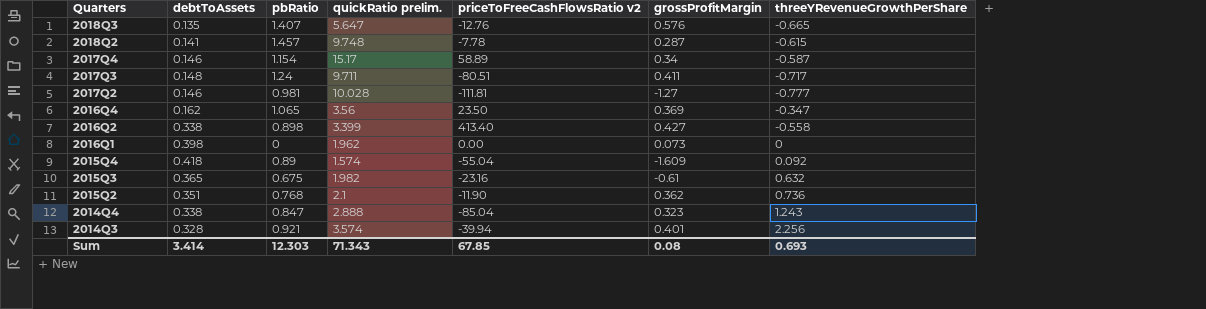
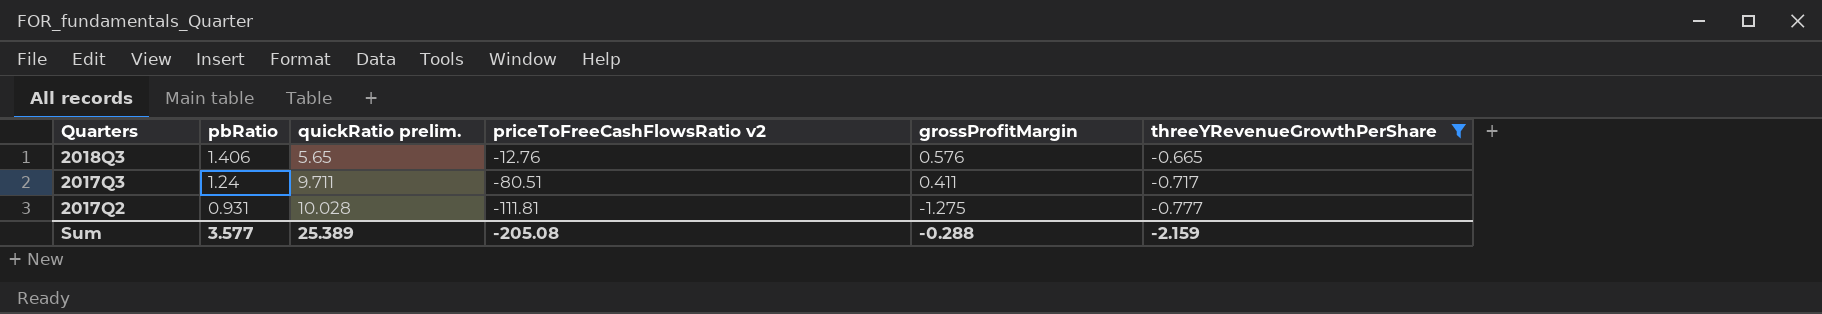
filter: none -> threeYRevenueGrowthPerShare <= -0.665
column debtToAssets | position: 2 -> none
2018Q3 | pbRatio: 1.407 -> 1.406
2018Q3 | quickRatio prelim.: 5.647 -> 5.65
2017Q2 | pbRatio: 0.981 -> 0.931
2017Q2 | grossProfitMargin: -1.27 -> -1.275
Sum | pbRatio: 12.303 -> 3.577
Sum | quickRatio prelim.: 71.343 -> 25.389
Sum | priceToFreeCashFlowsRatio v2: 67.85 -> -205.08
Sum | grossProfitMargin: 0.08 -> -0.288
Sum | threeYRevenueGrowthPerShare: 0.693 -> -2.159

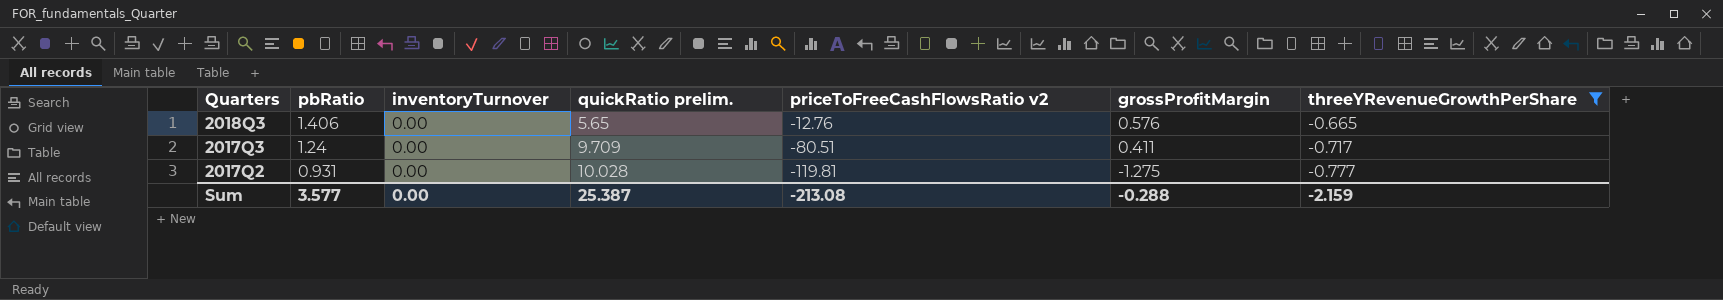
column inventoryTurnover | position: none -> 3
2017Q3 | quickRatio prelim.: 9.711 -> 9.709
2017Q2 | priceToFreeCashFlowsRatio v2: -111.81 -> -119.81
Sum | quickRatio prelim.: 25.389 -> 25.387
Sum | priceToFreeCashFlowsRatio v2: -205.08 -> -213.08

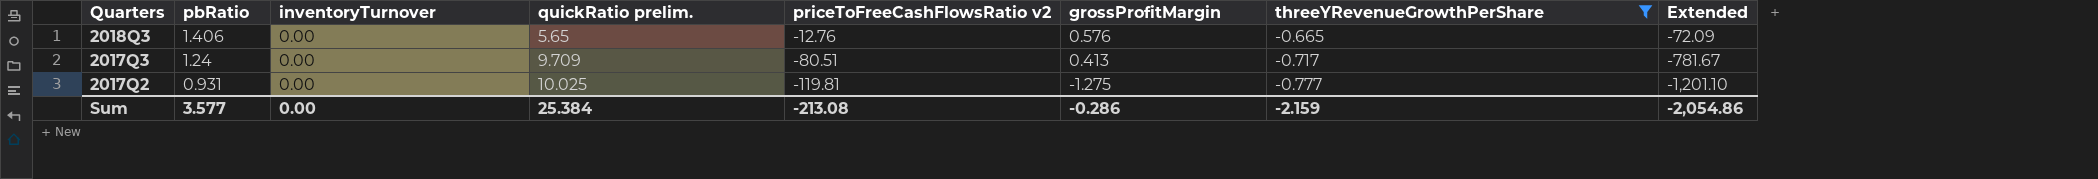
column Extended | formula: none -> [quickRatio prelim.] * [priceToFreeCashFlowsRatio v2]
2017Q3 | grossProfitMargin: 0.411 -> 0.413
2017Q2 | quickRatio prelim.: 10.028 -> 10.025
Sum | quickRatio prelim.: 25.387 -> 25.384
Sum | grossProfitMargin: -0.288 -> -0.286

